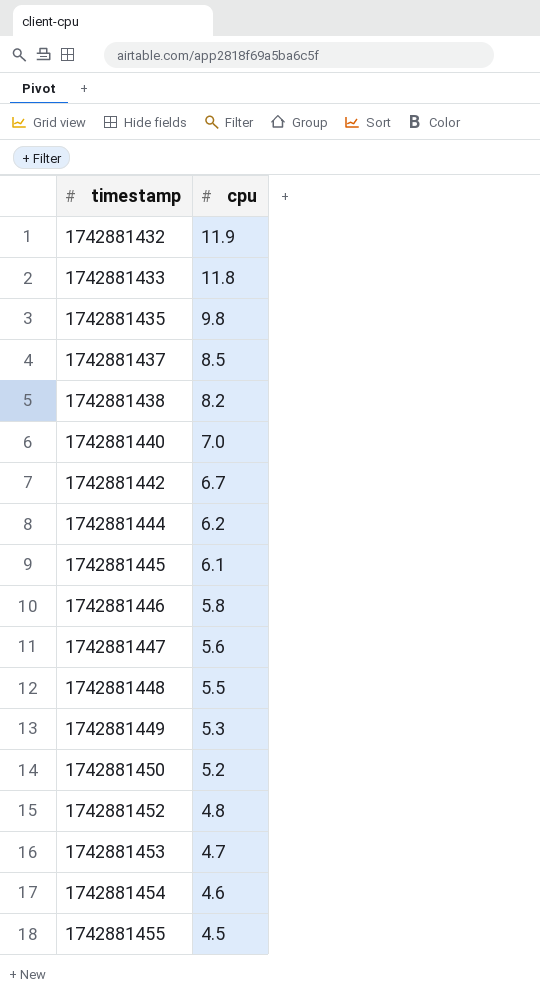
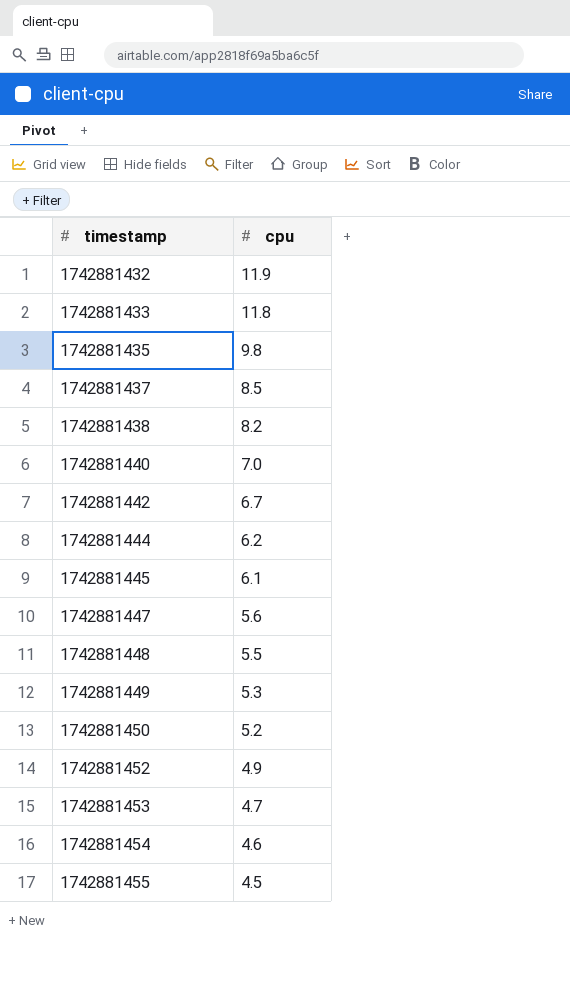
row 1742881446: 5.8 -> none
1742881452 | cpu: 4.8 -> 4.9

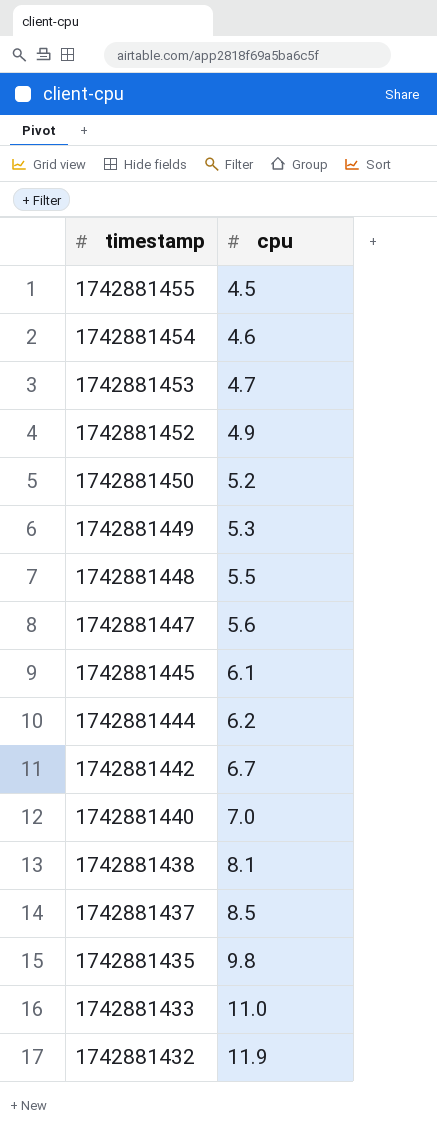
row order: timestamp ascending -> timestamp descending
1742881438 | cpu: 8.2 -> 8.1
1742881433 | cpu: 11.8 -> 11.0

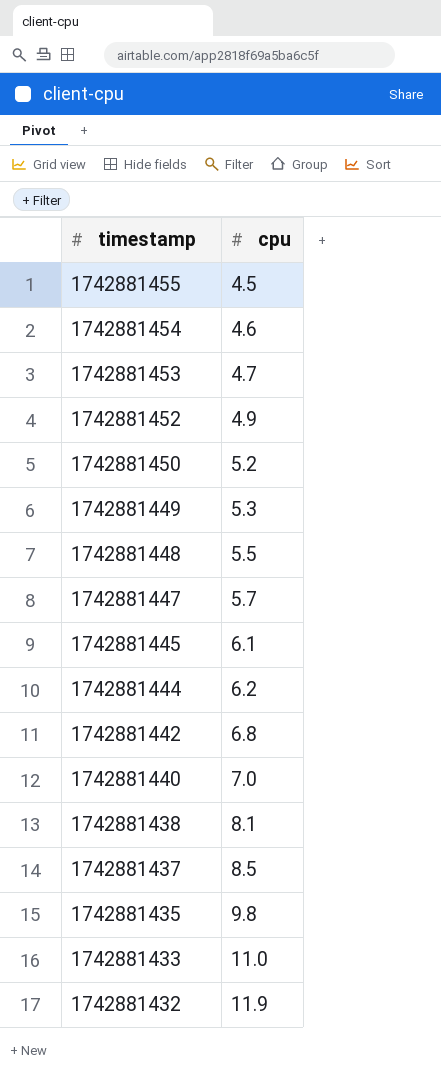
1742881447 | cpu: 5.6 -> 5.7
1742881442 | cpu: 6.7 -> 6.8

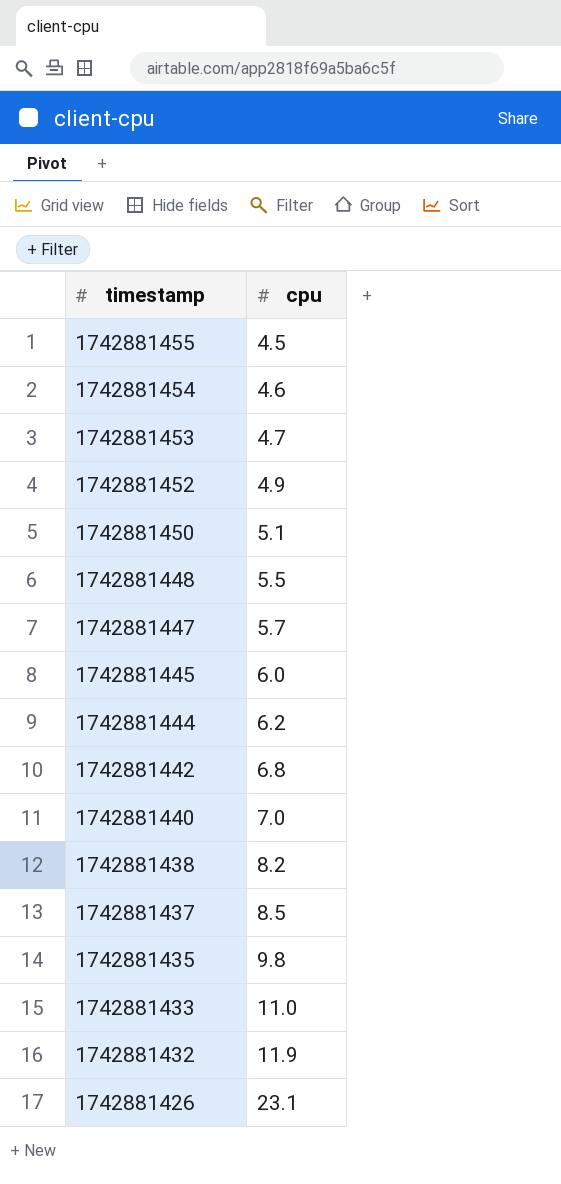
row 1742881449: 5.3 -> none
1742881450 | cpu: 5.2 -> 5.1
1742881445 | cpu: 6.1 -> 6.0
1742881438 | cpu: 8.1 -> 8.2
row 1742881426: none -> 23.1

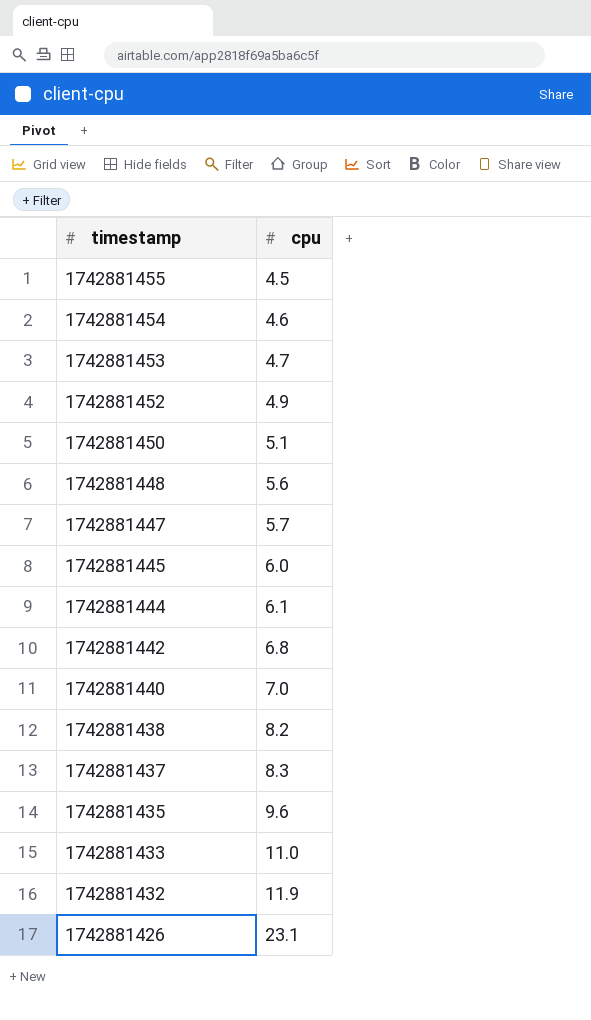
1742881448 | cpu: 5.5 -> 5.6
1742881444 | cpu: 6.2 -> 6.1
1742881437 | cpu: 8.5 -> 8.3
1742881435 | cpu: 9.8 -> 9.6

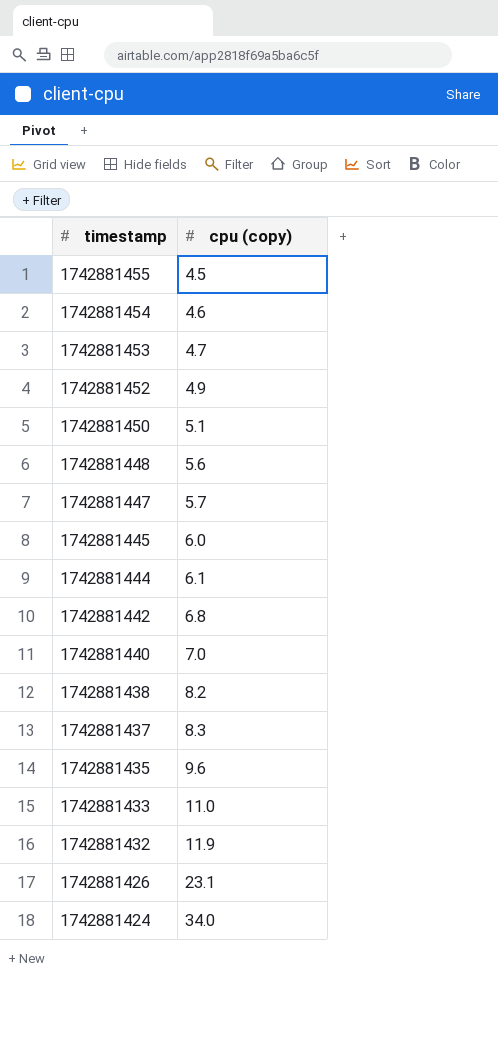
column name: cpu -> cpu (copy)
row 1742881424: none -> 34.0

